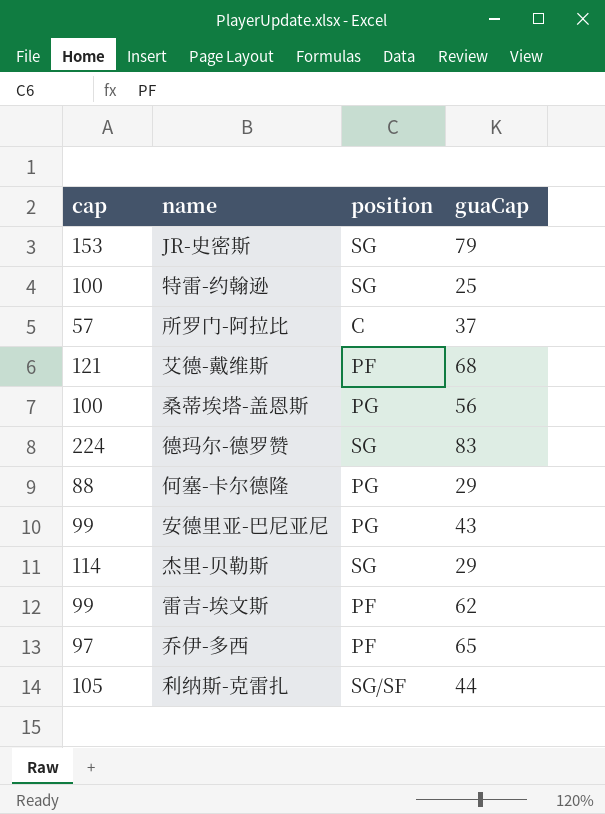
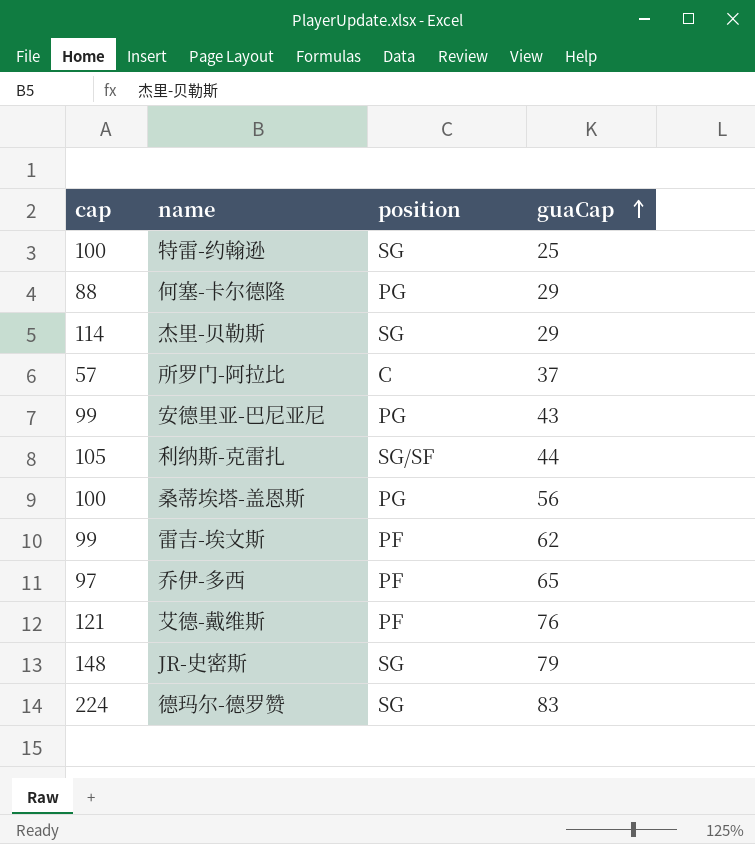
row order: none -> guaCap ascending
艾德-戴维斯 | guaCap: 68 -> 76
JR-史密斯 | cap: 153 -> 148

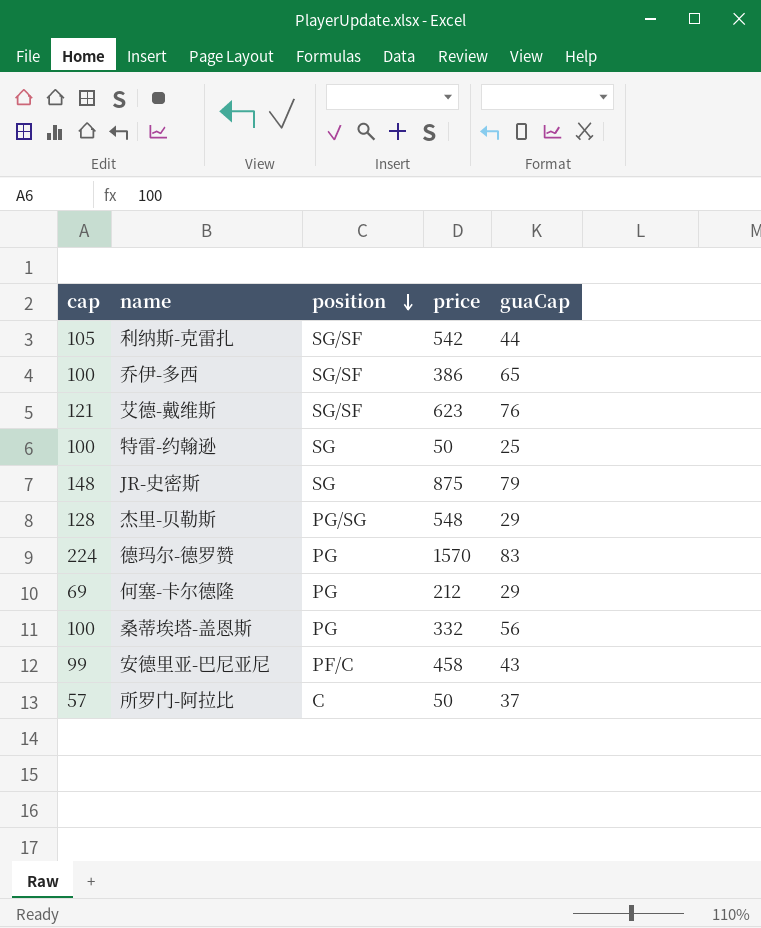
row order: guaCap ascending -> position descending
column price | position: none -> 4
row 雷吉-埃文斯: 99 | PF | 62 -> none
乔伊-多西 | cap: 97 -> 100
乔伊-多西 | position: PF -> SG/SF
艾德-戴维斯 | position: PF -> SG/SF
杰里-贝勒斯 | cap: 114 -> 128
杰里-贝勒斯 | position: SG -> PG/SG
德玛尔-德罗赞 | position: SG -> PG
何塞-卡尔德隆 | cap: 88 -> 69
安德里亚-巴尼亚尼 | position: PG -> PF/C

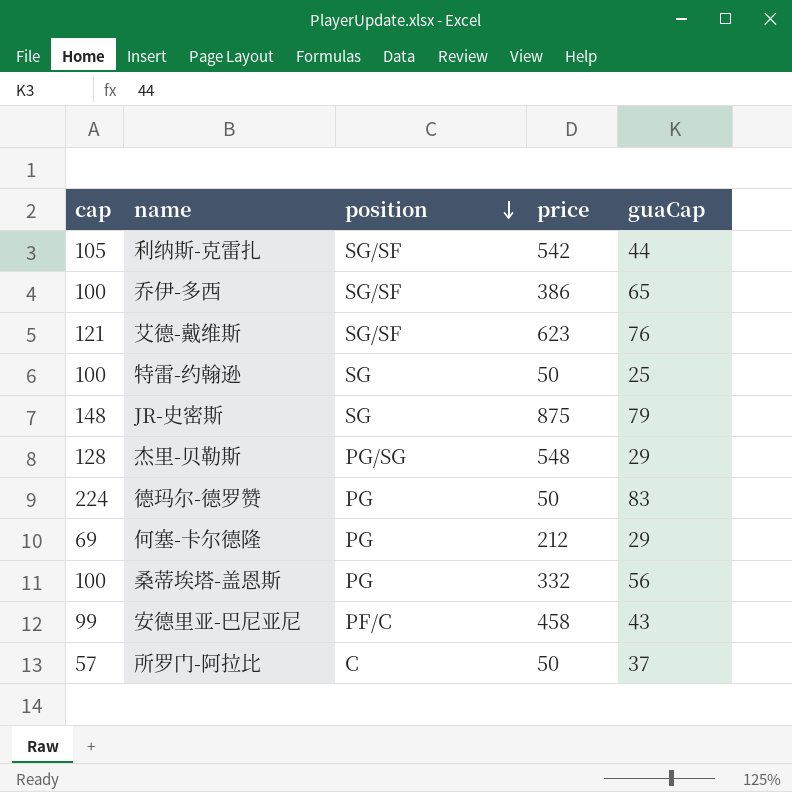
德玛尔-德罗赞 | price: 1570 -> 50

